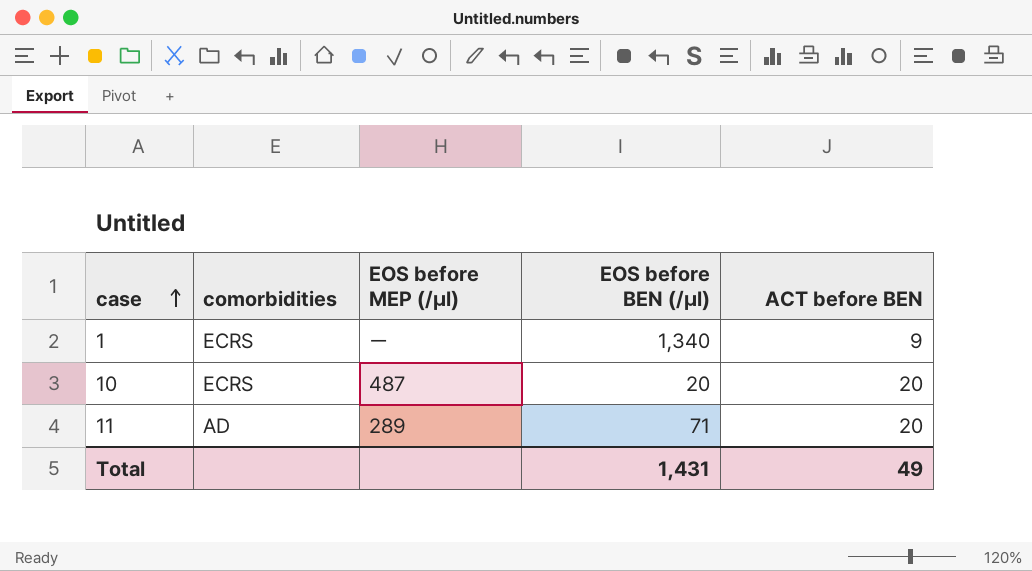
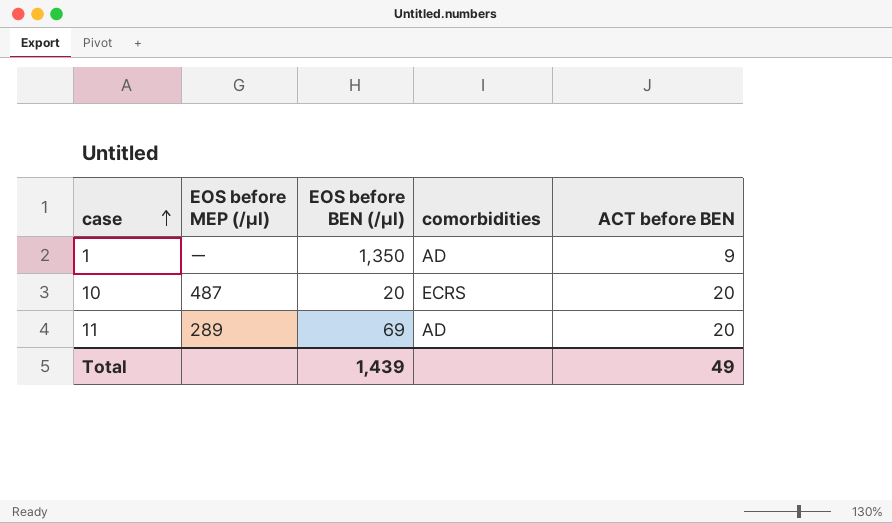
column comorbidities | position: 2 -> 4
1 | EOS before BEN (/µl): 1,340 -> 1,350
1 | comorbidities: ECRS -> AD
11 | EOS before BEN (/µl): 71 -> 69
Total | EOS before BEN (/µl): 1,431 -> 1,439

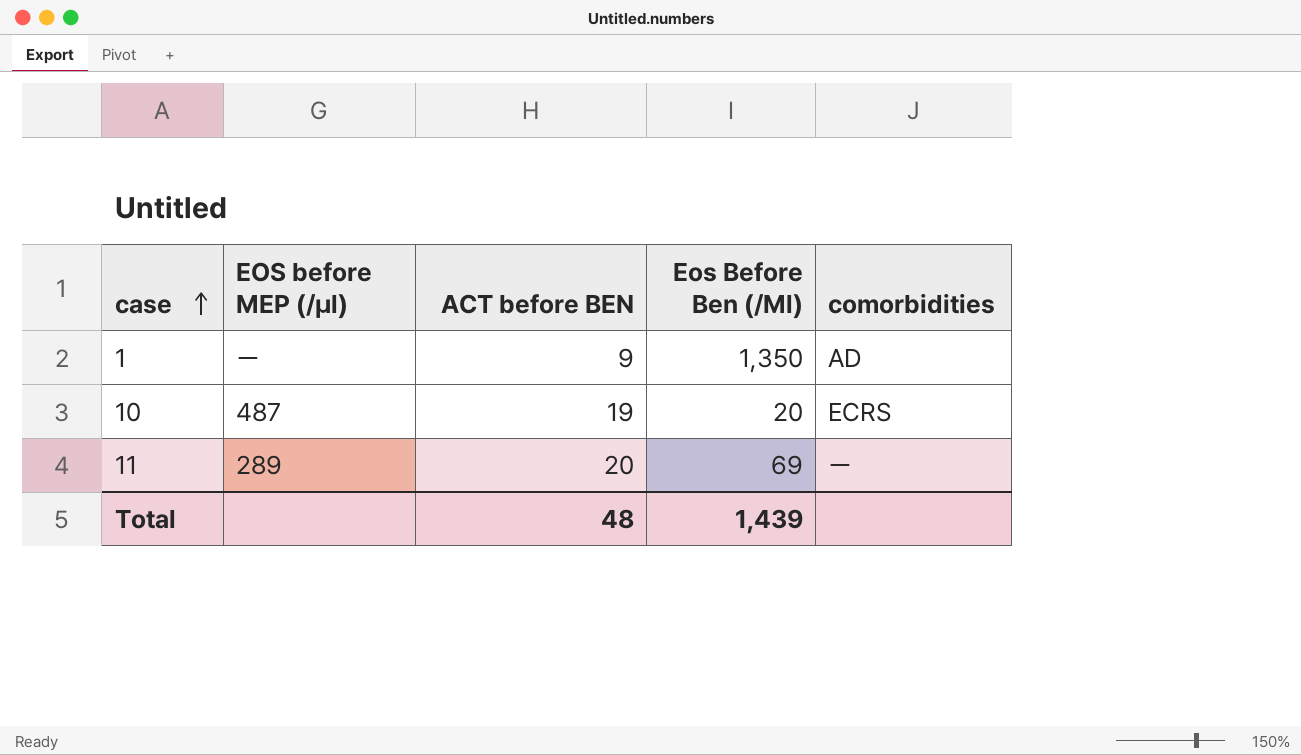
column ACT before BEN | position: 5 -> 3
column name: EOS before BEN (/µl) -> Eos Before Ben (/Μl)
10 | ACT before BEN: 20 -> 19
11 | comorbidities: AD -> ー
Total | ACT before BEN: 49 -> 48

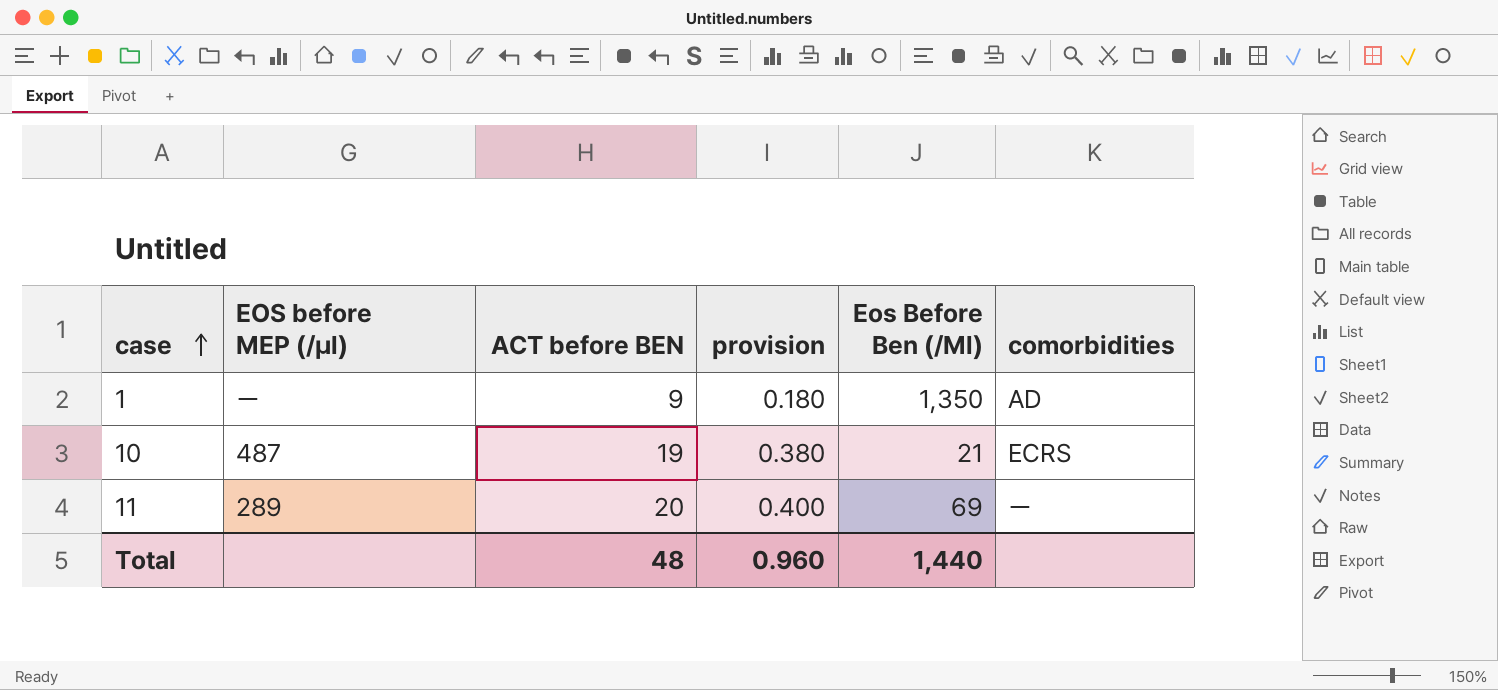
column provision | formula: none -> [ACT before BEN] * 0.02
10 | Eos Before Ben (/Μl): 20 -> 21
Total | Eos Before Ben (/Μl): 1,439 -> 1,440

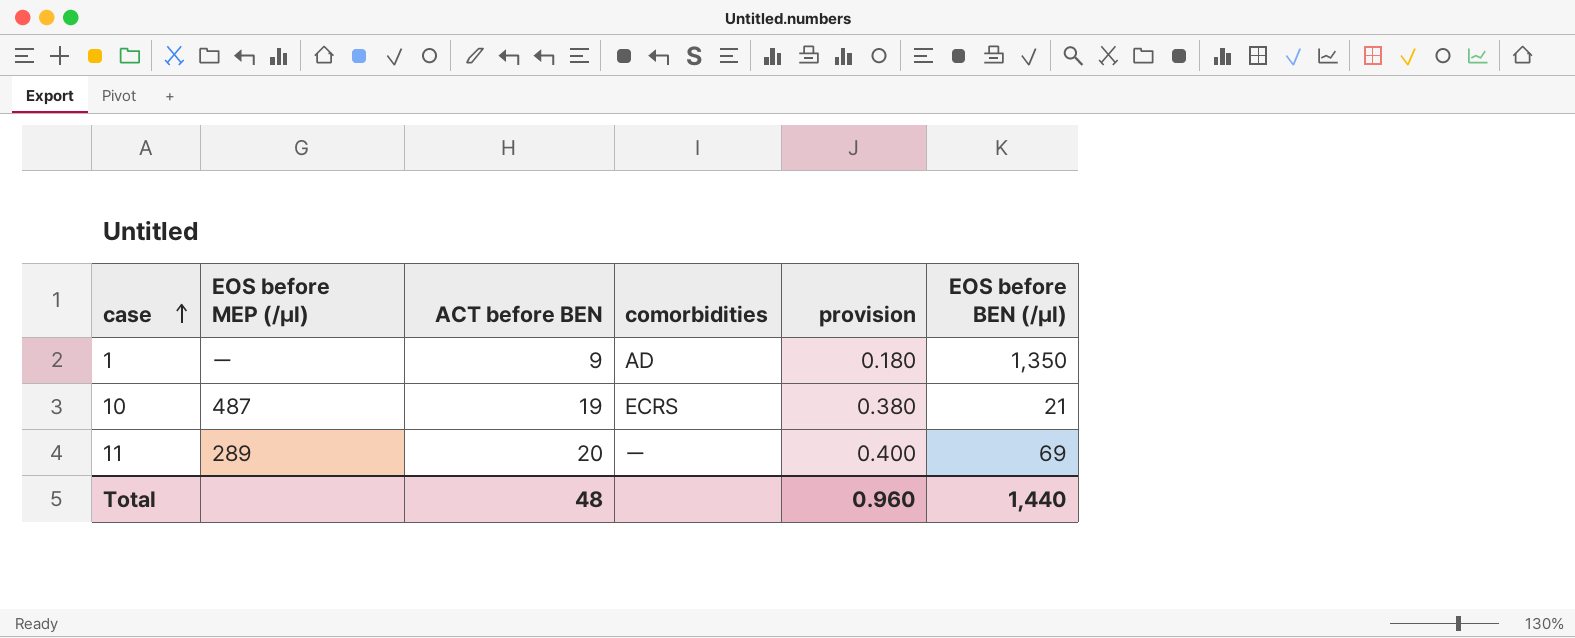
column comorbidities | position: 6 -> 4
column name: Eos Before Ben (/Μl) -> EOS before BEN (/µl)

